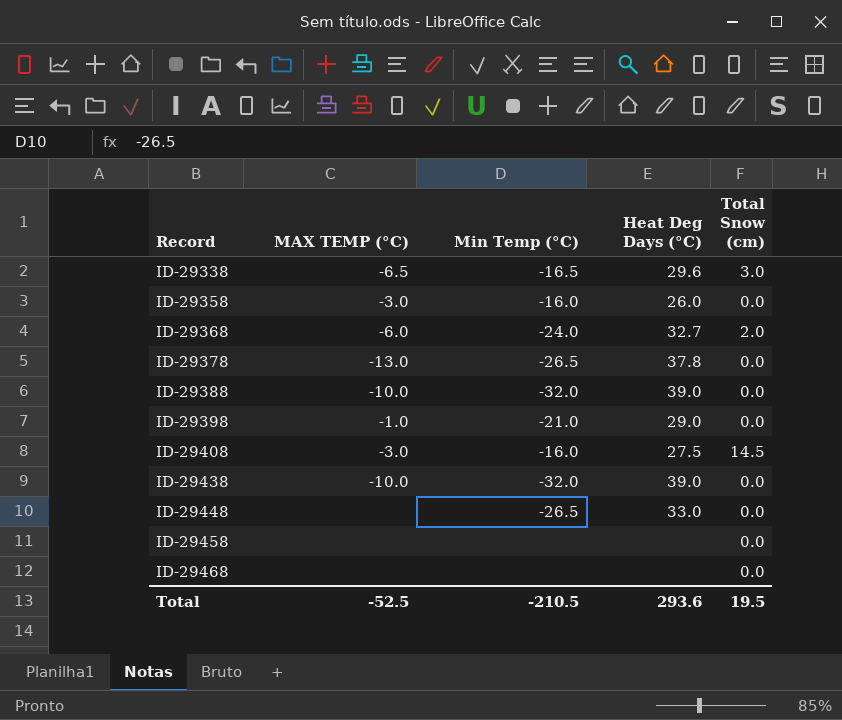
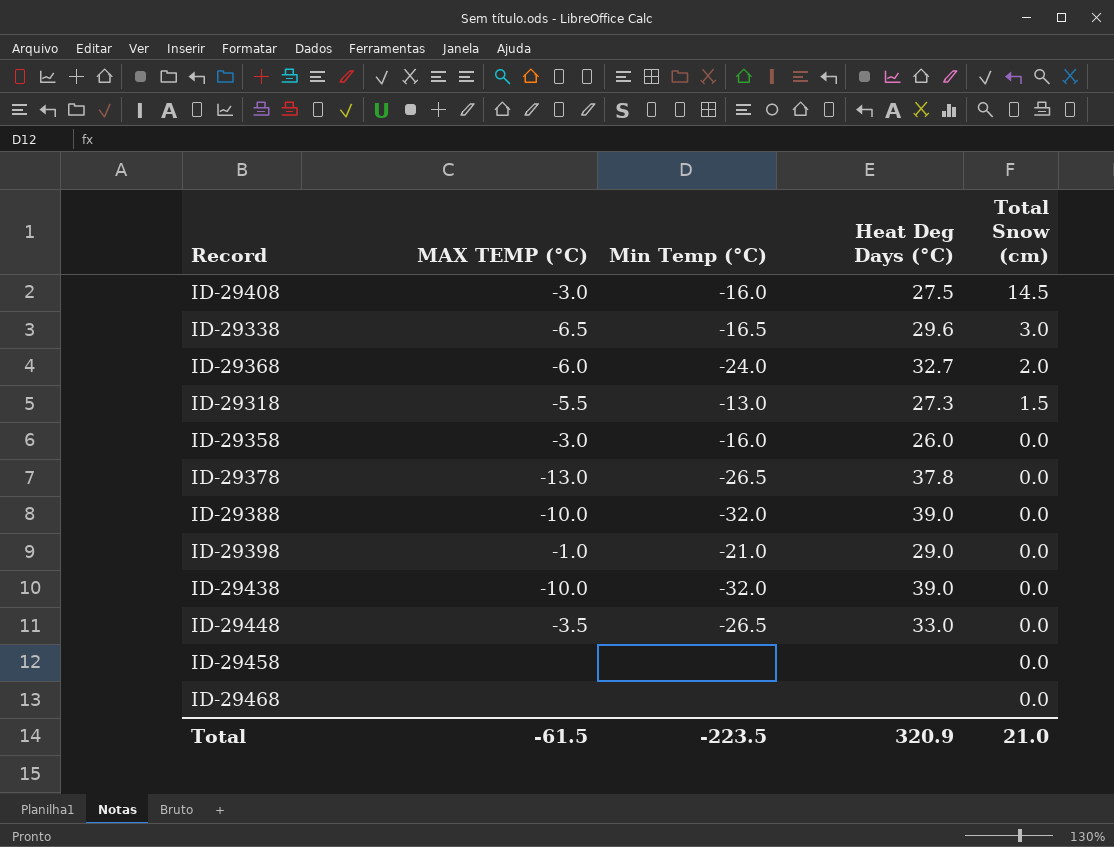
row order: Record ascending -> Total Snow (cm) descending
row ID-29318: none -> -5.5 | -13.0 | 27.3 | 1.5
ID-29448 | MAX TEMP (°C): none -> -3.5
Total | MAX TEMP (°C): -52.5 -> -61.5
Total | Min Temp (°C): -210.5 -> -223.5
Total | Heat Deg Days (°C): 293.6 -> 320.9
Total | Total Snow (cm): 19.5 -> 21.0

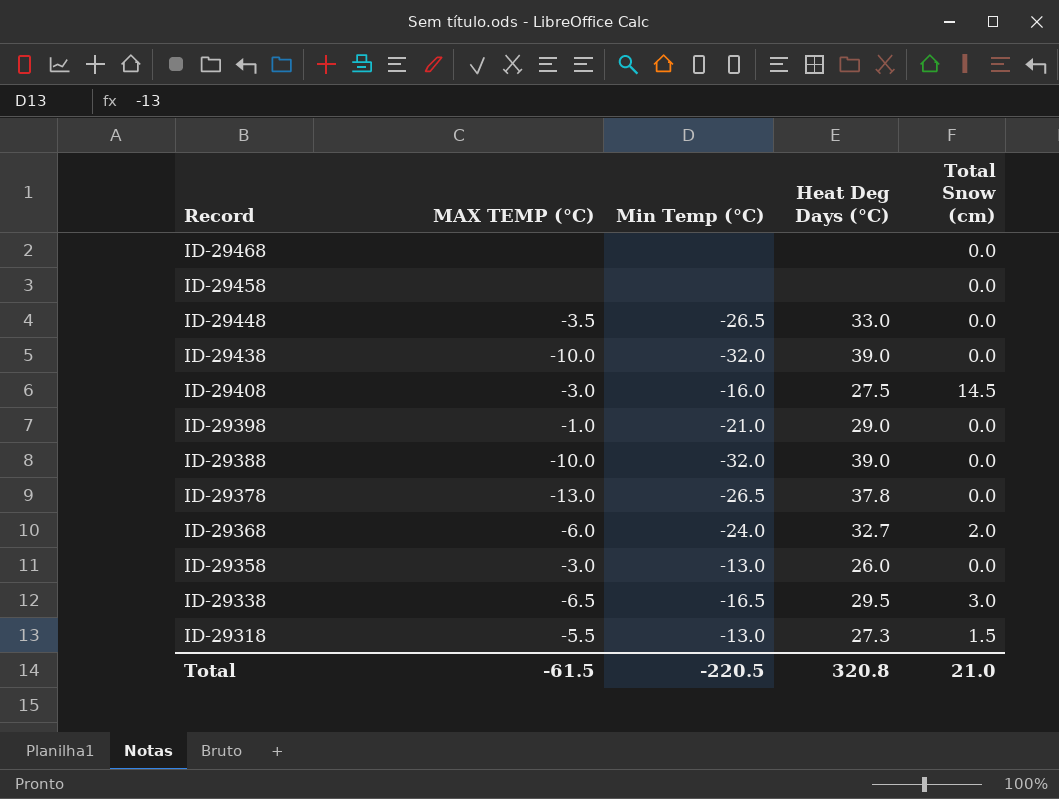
row order: Total Snow (cm) descending -> Record descending
ID-29358 | Min Temp (°C): -16.0 -> -13.0
ID-29338 | Heat Deg Days (°C): 29.6 -> 29.5
Total | Min Temp (°C): -223.5 -> -220.5
Total | Heat Deg Days (°C): 320.9 -> 320.8

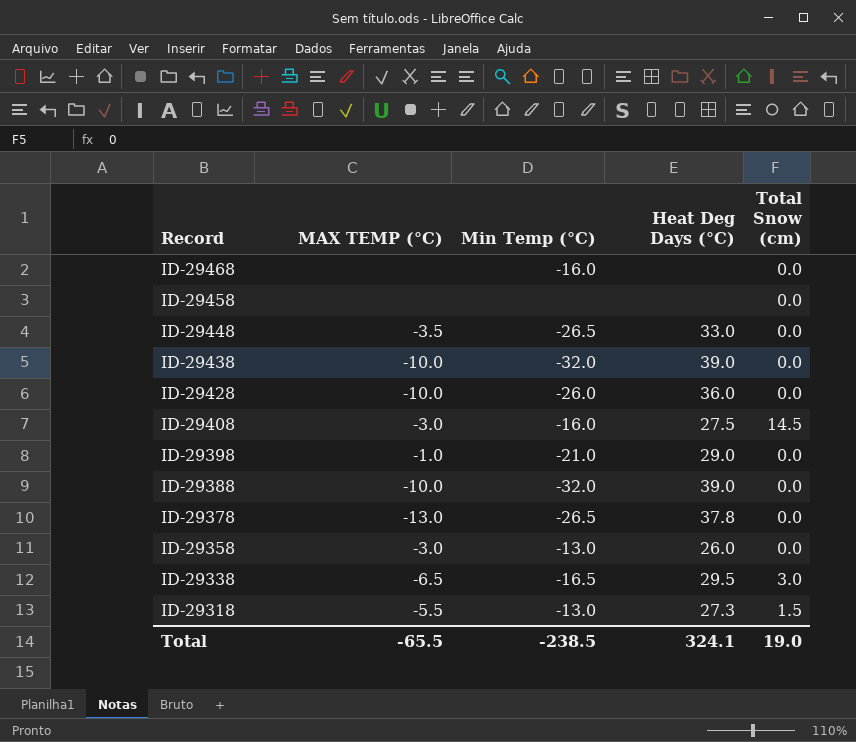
row ID-29368: -6.0 | -24.0 | 32.7 | 2.0 -> none
ID-29468 | Min Temp (°C): none -> -16.0
row ID-29428: none -> -10.0 | -26.0 | 36.0 | 0.0
Total | MAX TEMP (°C): -61.5 -> -65.5
Total | Min Temp (°C): -220.5 -> -238.5
Total | Heat Deg Days (°C): 320.8 -> 324.1
Total | Total Snow (cm): 21.0 -> 19.0

